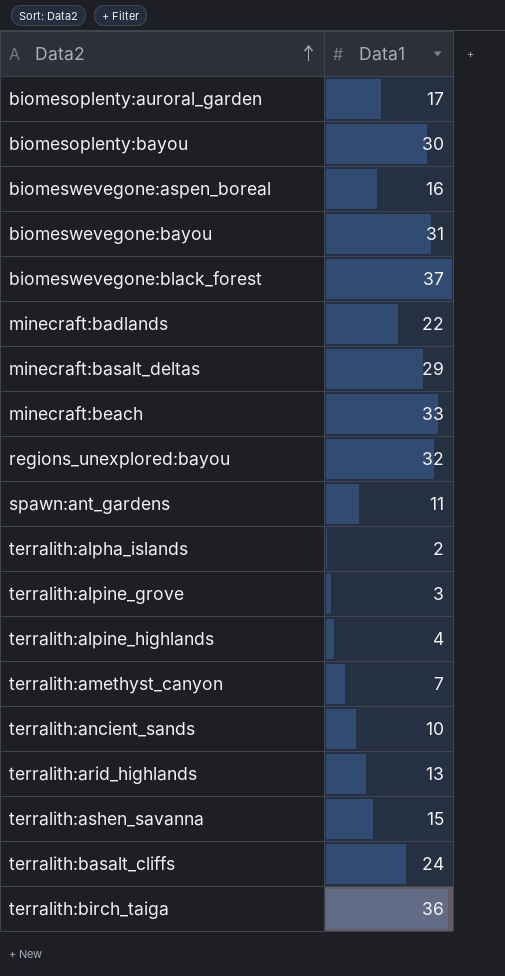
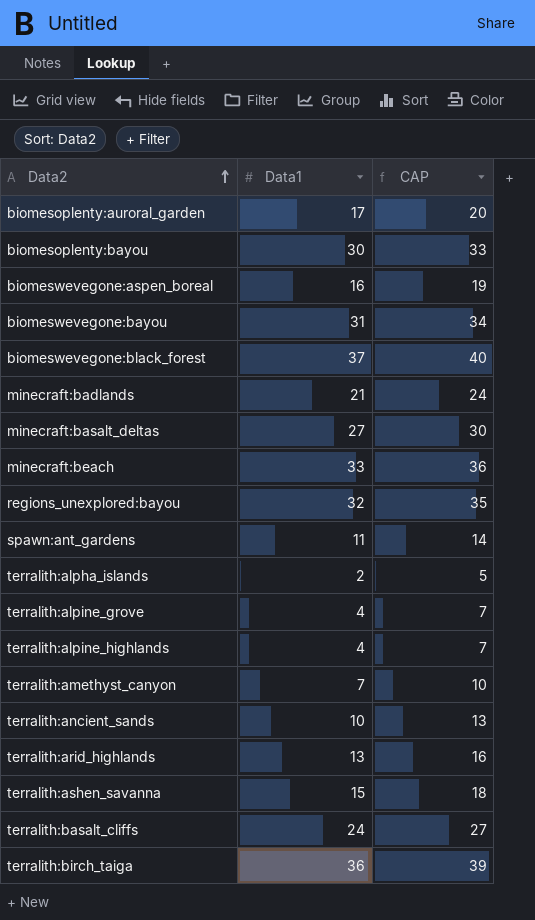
column CAP | formula: none -> [Data1] + 3
minecraft:badlands | Data1: 22 -> 21
minecraft:basalt_deltas | Data1: 29 -> 27
terralith:alpine_grove | Data1: 3 -> 4

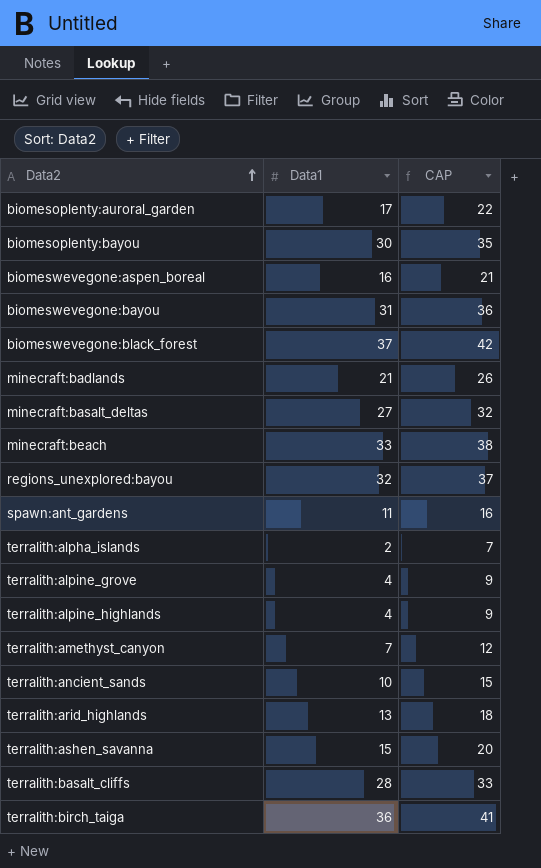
column CAP | formula: [Data1] + 3 -> [Data1] + 5
terralith:basalt_cliffs | Data1: 24 -> 28

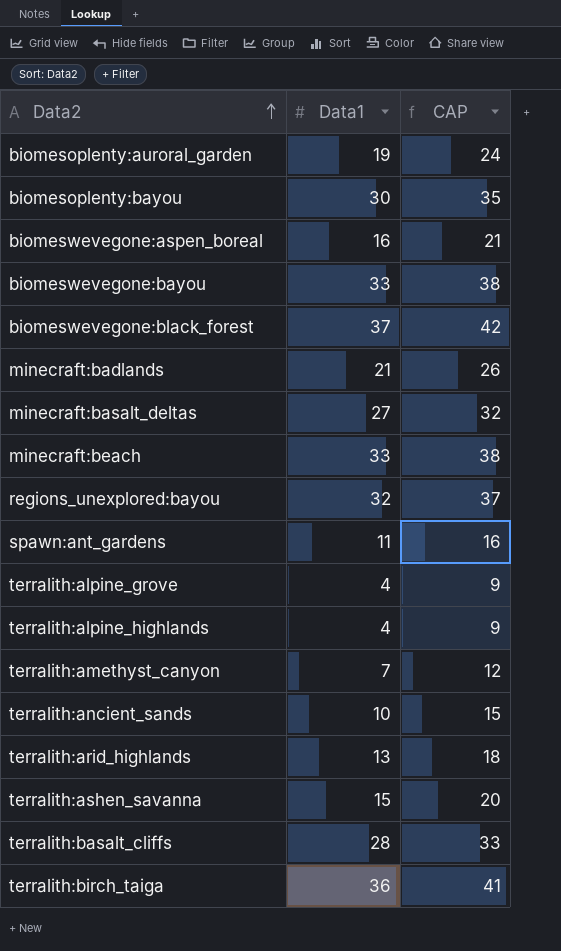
row terralith:alpha_islands: 2 | 7 -> none
biomesoplenty:auroral_garden | Data1: 17 -> 19
biomesoplenty:auroral_garden | CAP: 22 -> 24
biomeswevegone:bayou | Data1: 31 -> 33
biomeswevegone:bayou | CAP: 36 -> 38

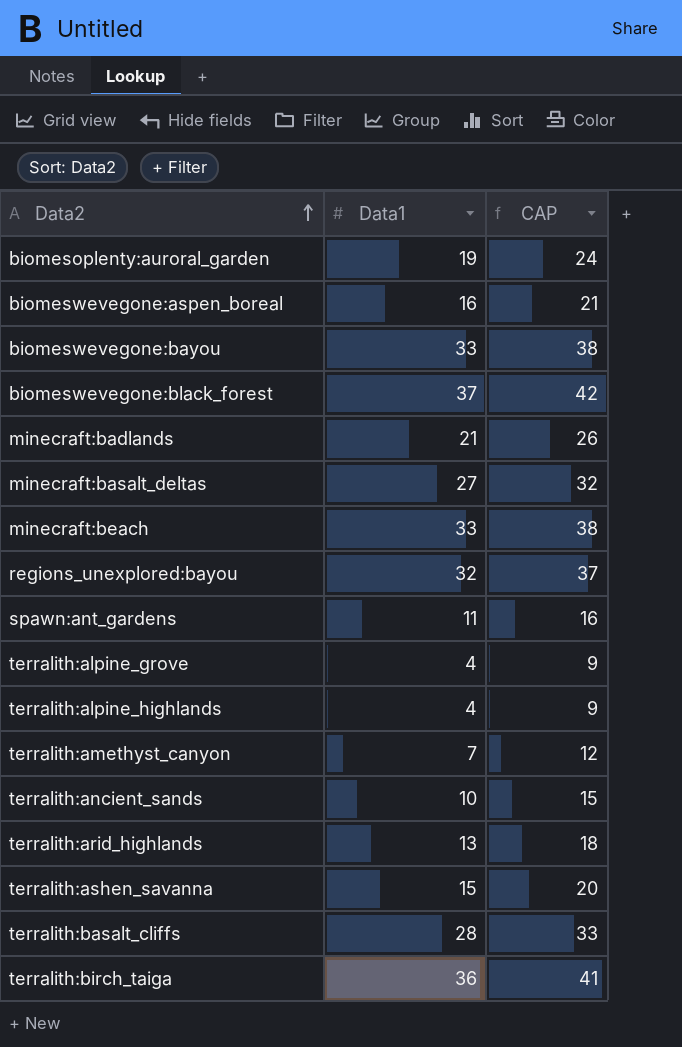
row biomesoplenty:bayou: 30 | 35 -> none

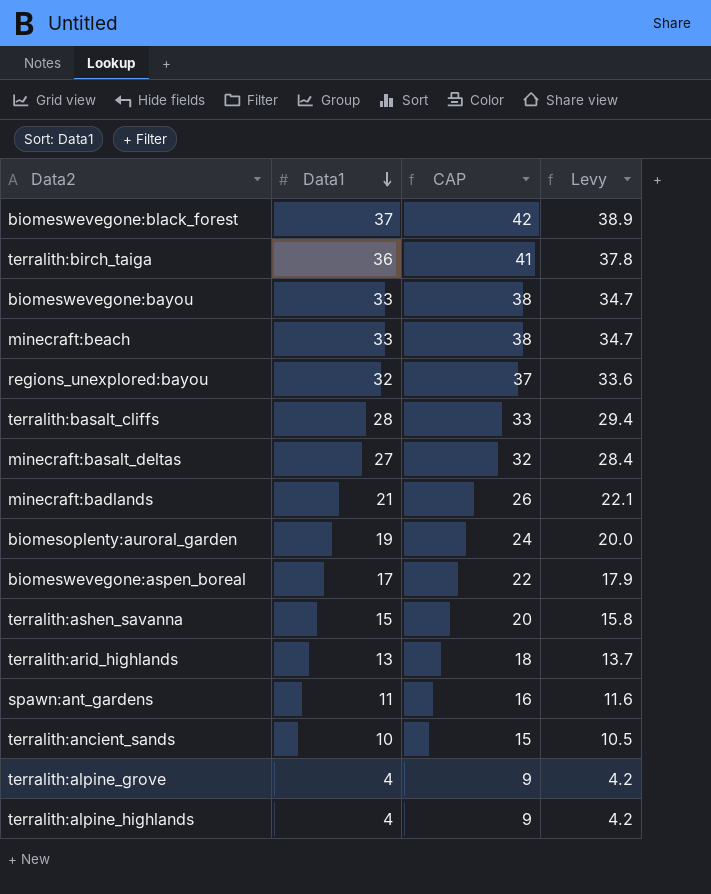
row order: Data2 ascending -> Data1 descending
column Levy | formula: none -> [Data1] * 1.05
row terralith:amethyst_canyon: 7 | 12 -> none
biomeswevegone:aspen_boreal | Data1: 16 -> 17
biomeswevegone:aspen_boreal | CAP: 21 -> 22

